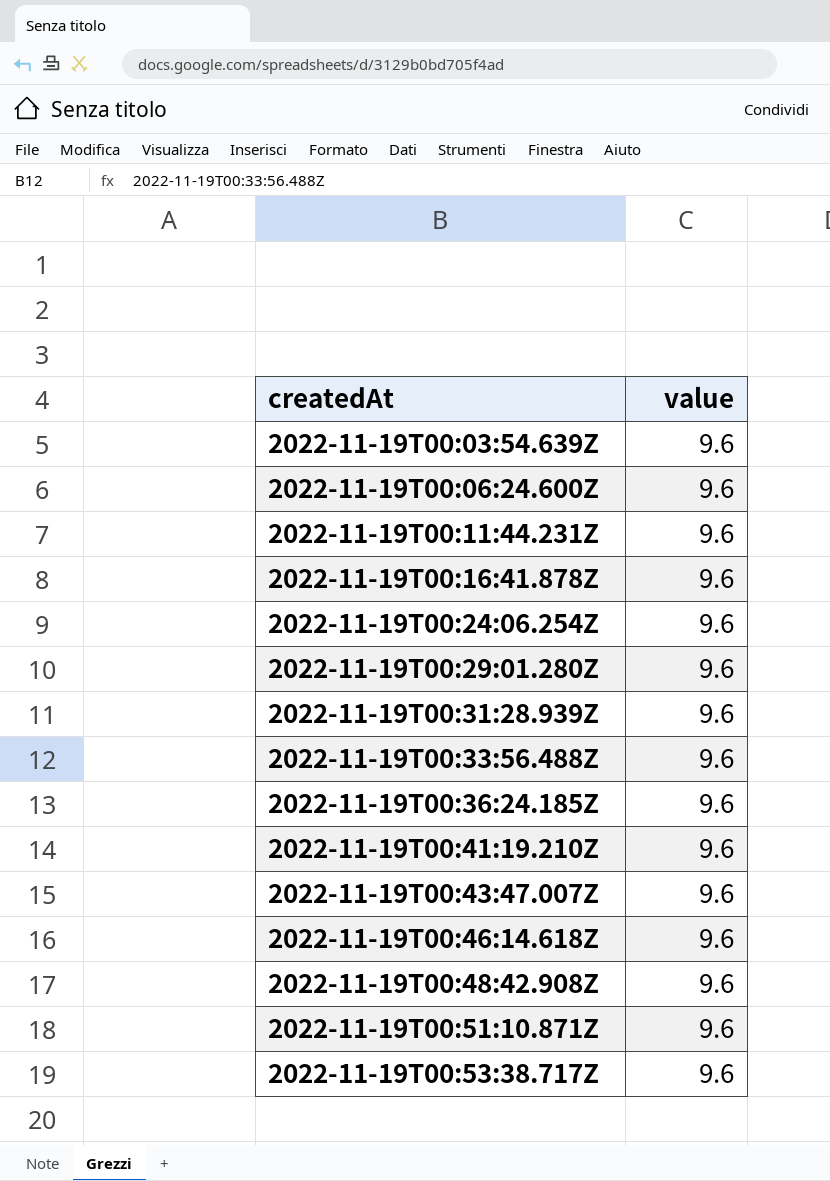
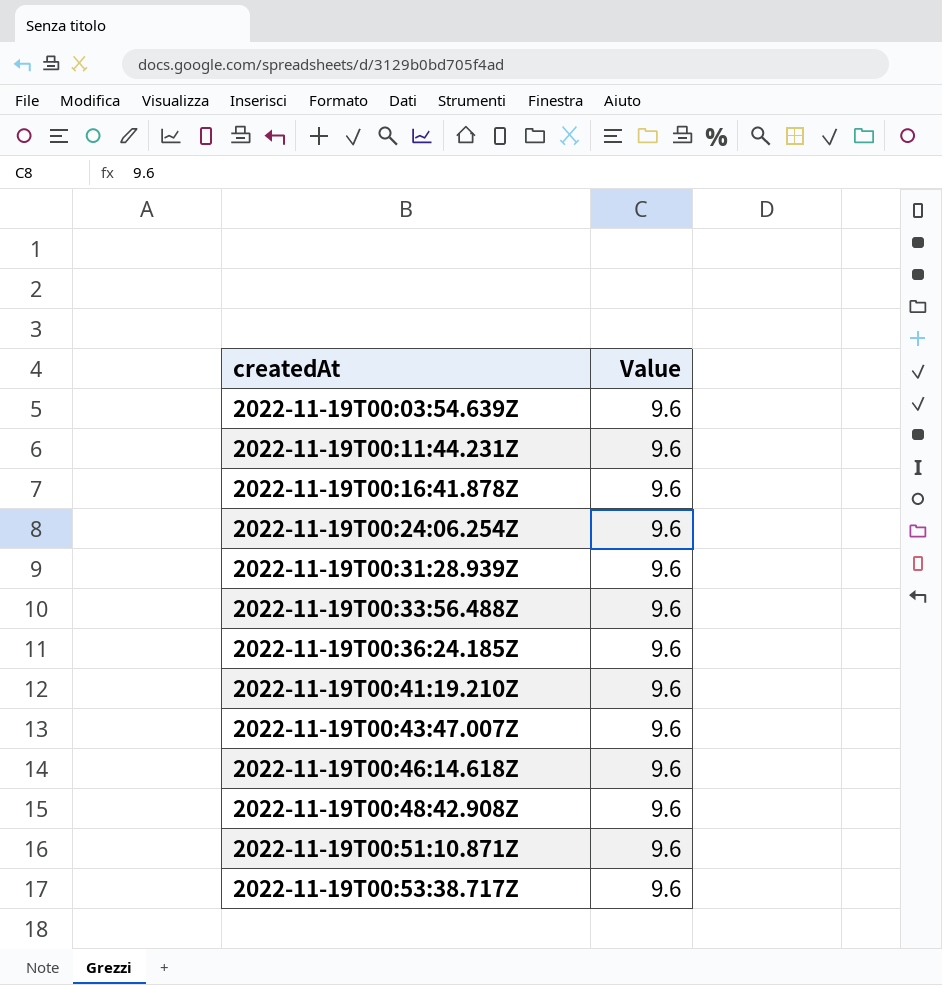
column name: value -> Value
row 2022-11-19T00:06:24.600Z: 9.6 -> none
row 2022-11-19T00:29:01.280Z: 9.6 -> none

